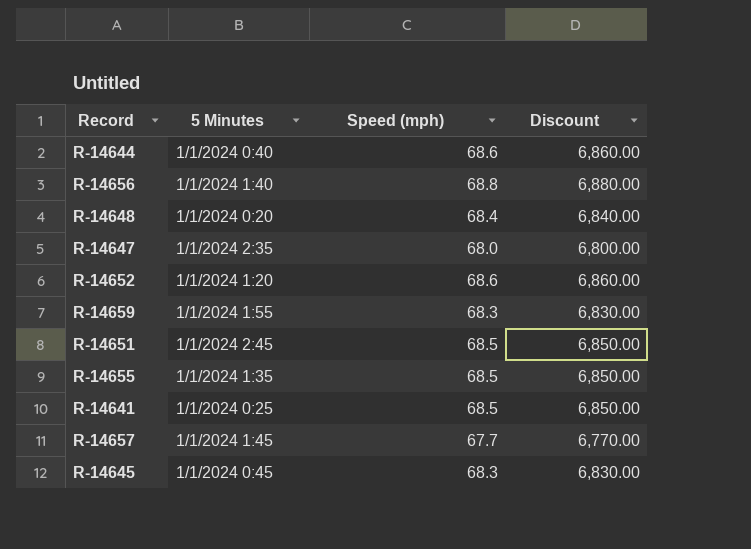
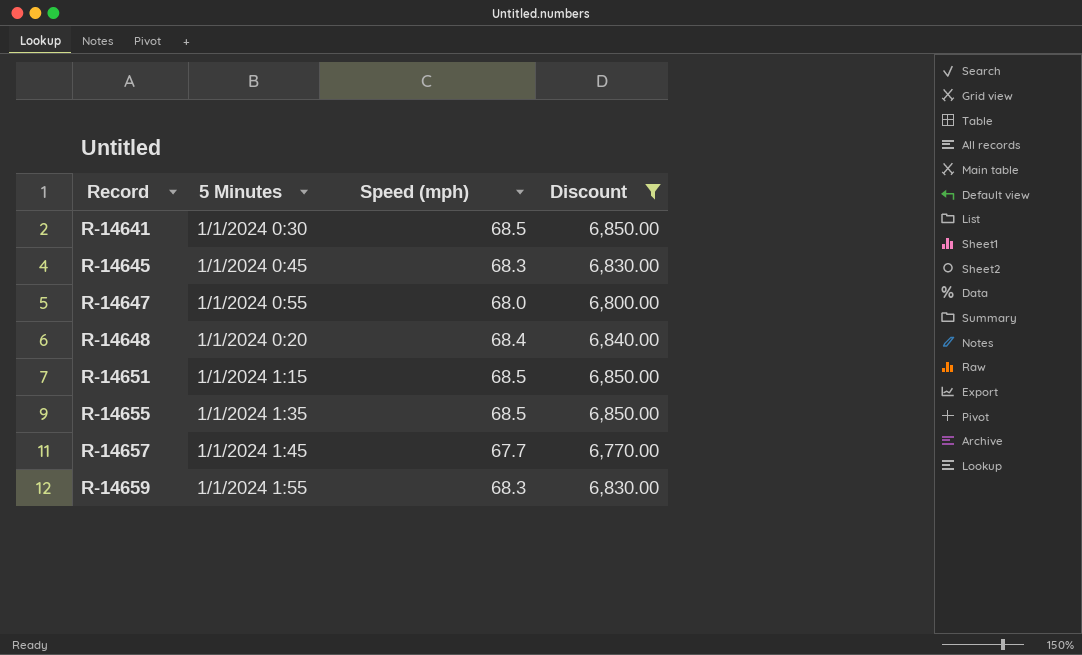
filter: none -> Discount <= 6,850.00
row order: none -> Record ascending
R-14641 | 5 Minutes: 1/1/2024 0:25 -> 1/1/2024 0:30
R-14647 | 5 Minutes: 1/1/2024 2:35 -> 1/1/2024 0:55
R-14651 | 5 Minutes: 1/1/2024 2:45 -> 1/1/2024 1:15

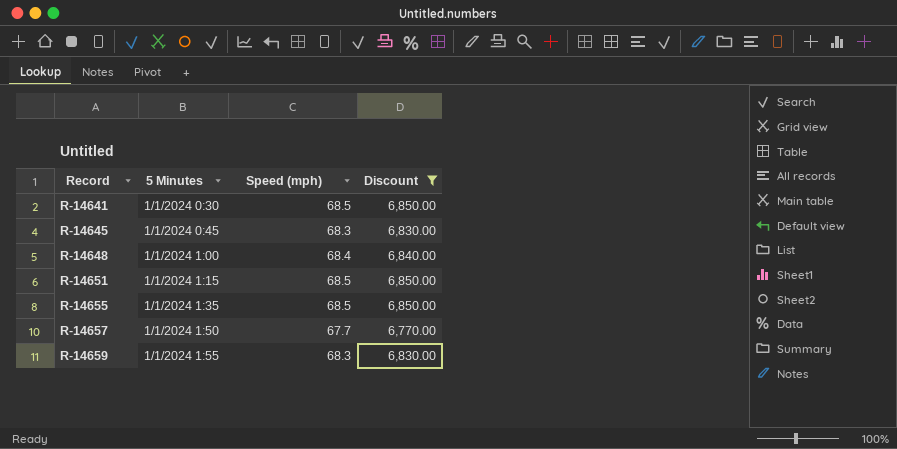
row R-14647: 1/1/2024 0:55 | 68.0 | 6,800.00 -> none
R-14648 | 5 Minutes: 1/1/2024 0:20 -> 1/1/2024 1:00
R-14657 | 5 Minutes: 1/1/2024 1:45 -> 1/1/2024 1:50

